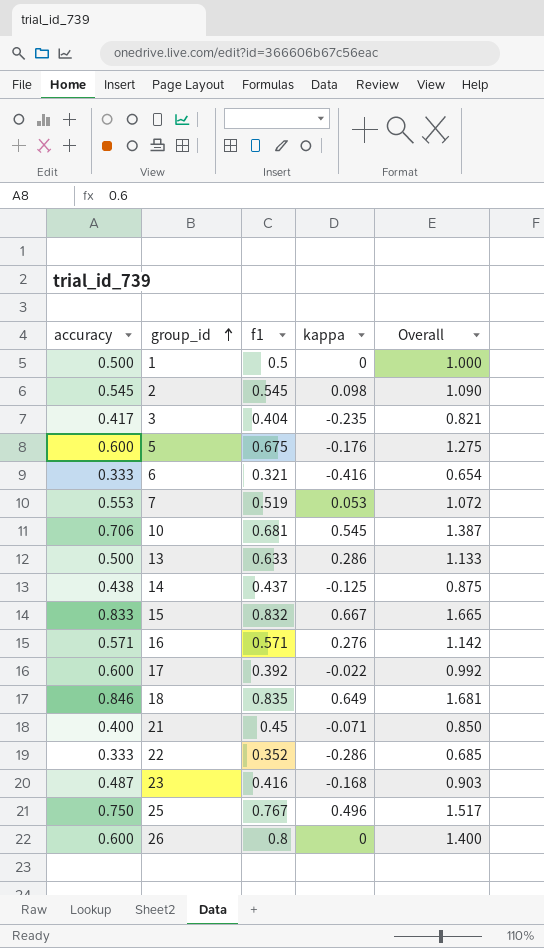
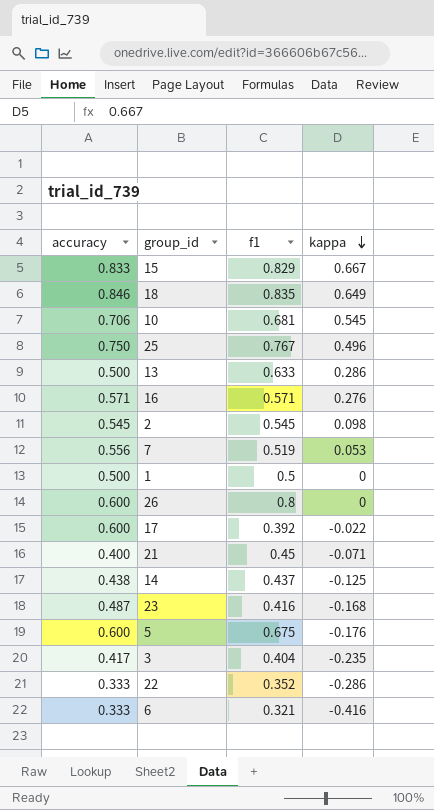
row order: group_id ascending -> kappa descending
column Overall | formula: [accuracy] + [f1] -> none
15 | f1: 0.832 -> 0.829
7 | accuracy: 0.553 -> 0.556

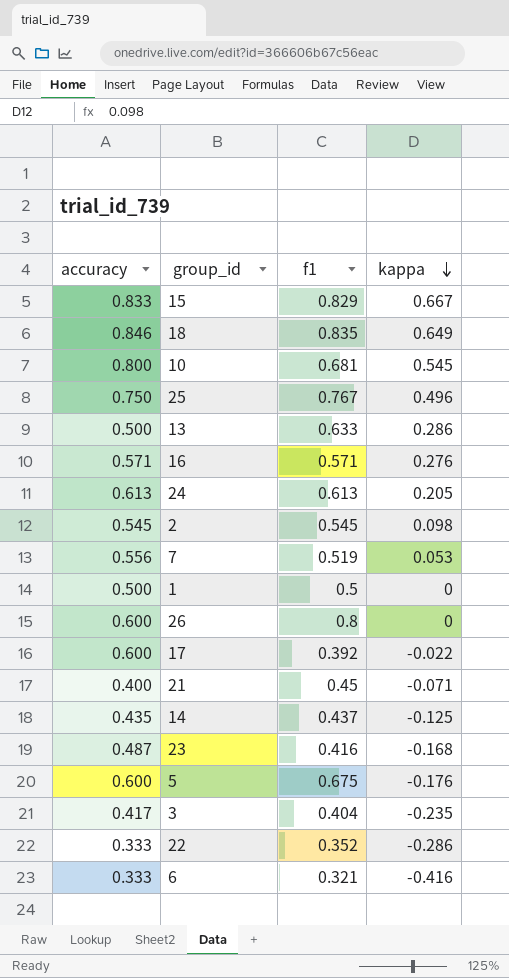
10 | accuracy: 0.706 -> 0.800
row 24: none -> 0.613 | 0.613 | 0.205
14 | accuracy: 0.438 -> 0.435

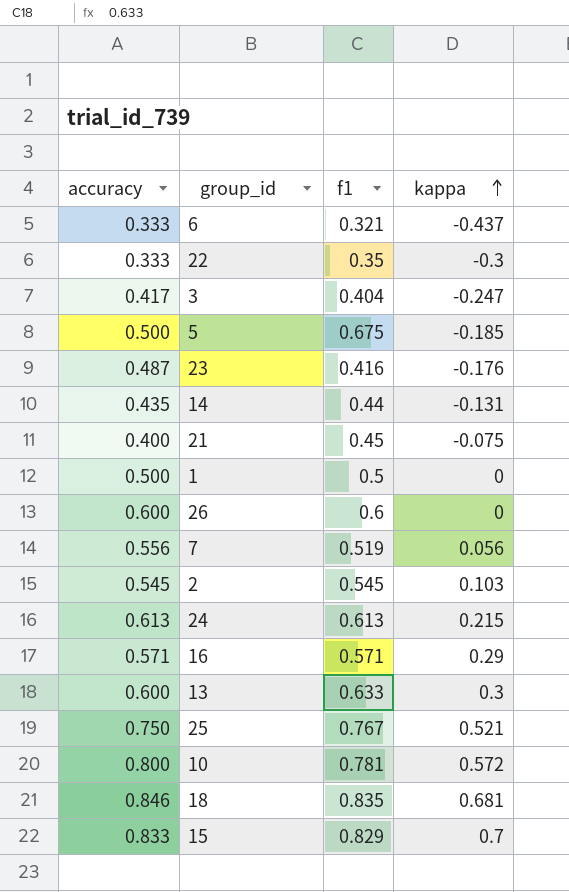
row order: kappa descending -> kappa ascending
row 17: 0.600 | 0.392 | -0.022 -> none
6 | kappa: -0.416 -> -0.437
22 | f1: 0.352 -> 0.35
22 | kappa: -0.286 -> -0.3
3 | kappa: -0.235 -> -0.247
5 | accuracy: 0.600 -> 0.500
5 | kappa: -0.176 -> -0.185
23 | kappa: -0.168 -> -0.176
14 | f1: 0.437 -> 0.44
14 | kappa: -0.125 -> -0.131
21 | kappa: -0.071 -> -0.075
26 | f1: 0.8 -> 0.6
7 | kappa: 0.053 -> 0.056
2 | kappa: 0.098 -> 0.103
24 | kappa: 0.205 -> 0.215
16 | kappa: 0.276 -> 0.29
13 | accuracy: 0.500 -> 0.600
13 | kappa: 0.286 -> 0.3
25 | kappa: 0.496 -> 0.521
10 | f1: 0.681 -> 0.781
10 | kappa: 0.545 -> 0.572
18 | kappa: 0.649 -> 0.681
15 | kappa: 0.667 -> 0.7

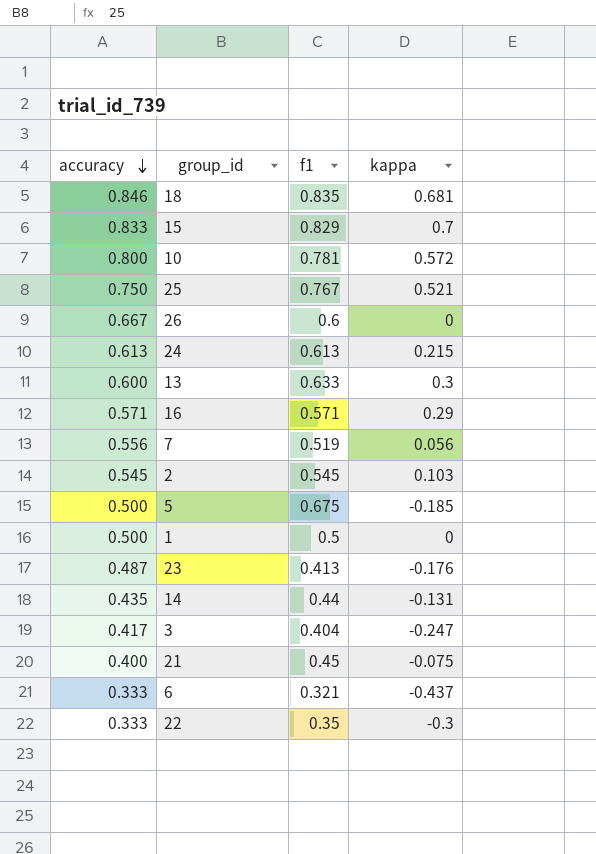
row order: kappa ascending -> accuracy descending
26 | accuracy: 0.600 -> 0.667
23 | f1: 0.416 -> 0.413

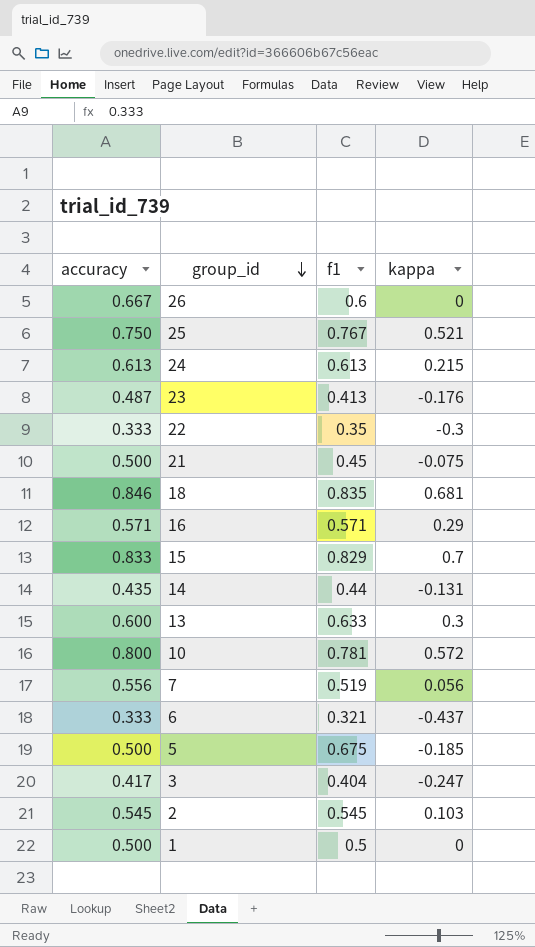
row order: accuracy descending -> group_id descending
21 | accuracy: 0.400 -> 0.500

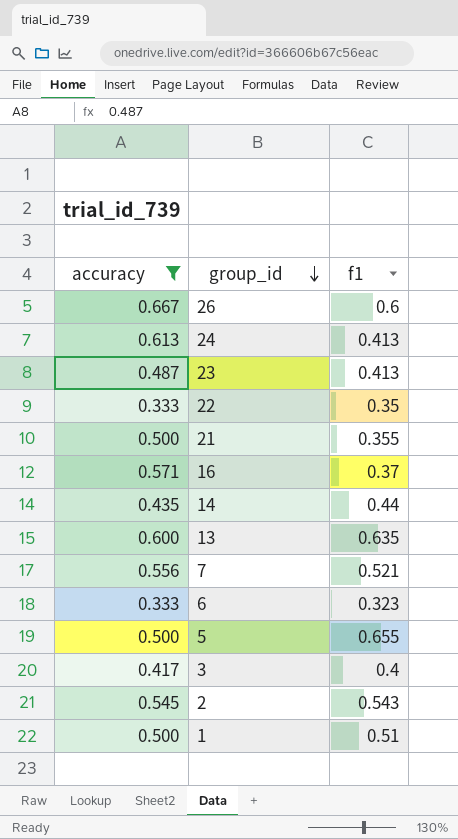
filter: none -> accuracy <= 0.667
column kappa | position: 4 -> none
24 | f1: 0.613 -> 0.413
21 | f1: 0.45 -> 0.355
16 | f1: 0.571 -> 0.37
13 | f1: 0.633 -> 0.635
7 | f1: 0.519 -> 0.521
6 | f1: 0.321 -> 0.323
5 | f1: 0.675 -> 0.655
3 | f1: 0.404 -> 0.4
2 | f1: 0.545 -> 0.543
1 | f1: 0.5 -> 0.51

